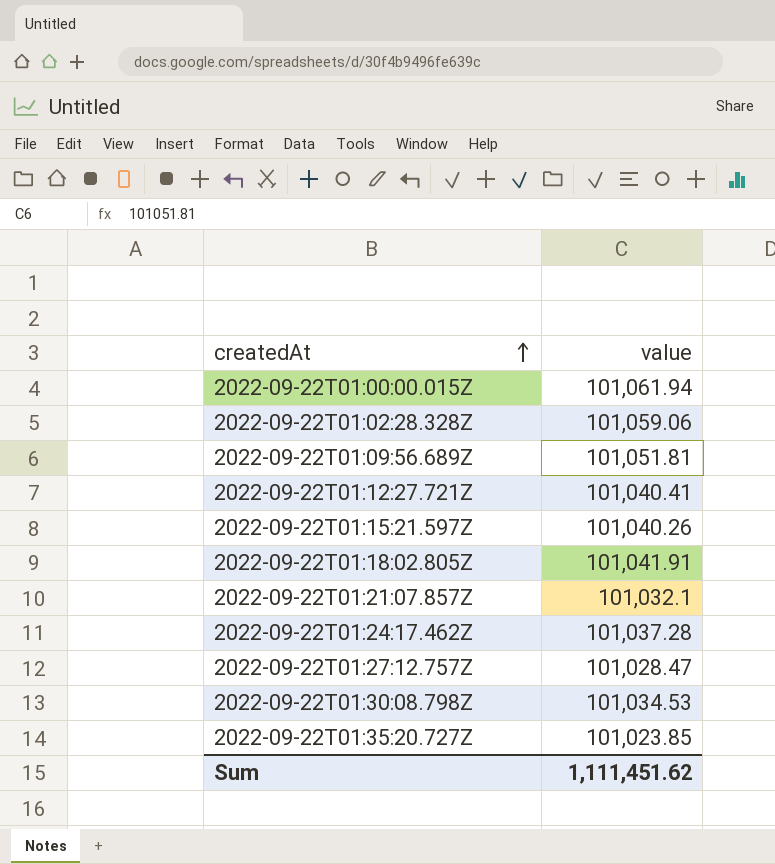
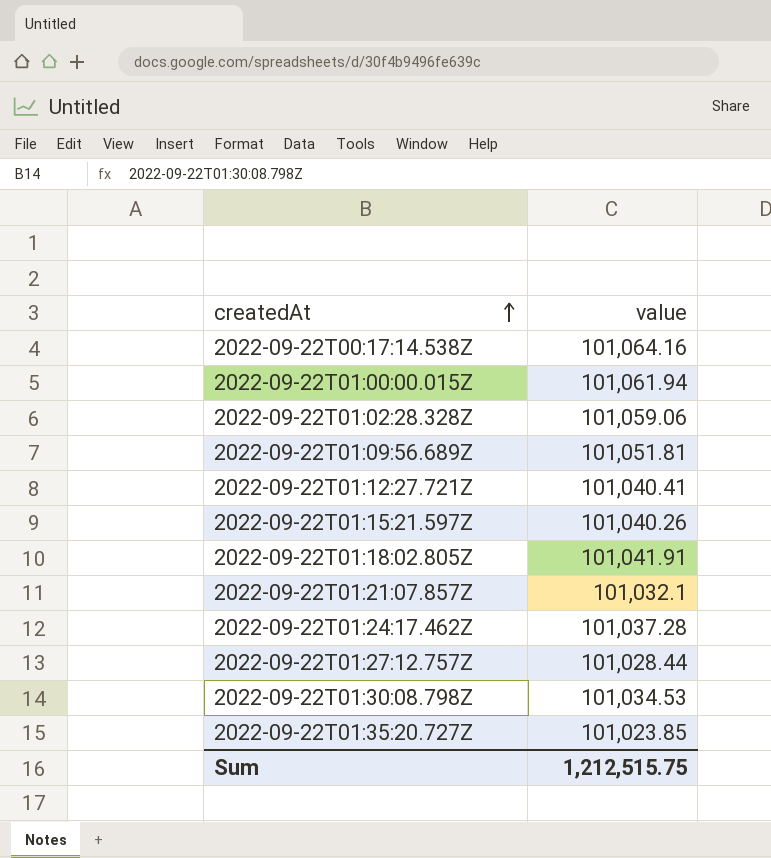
row 2022-09-22T00:17:14.538Z: none -> 101,064.16
2022-09-22T01:27:12.757Z | value: 101,028.47 -> 101,028.44
Sum | value: 1,111,451.62 -> 1,212,515.75

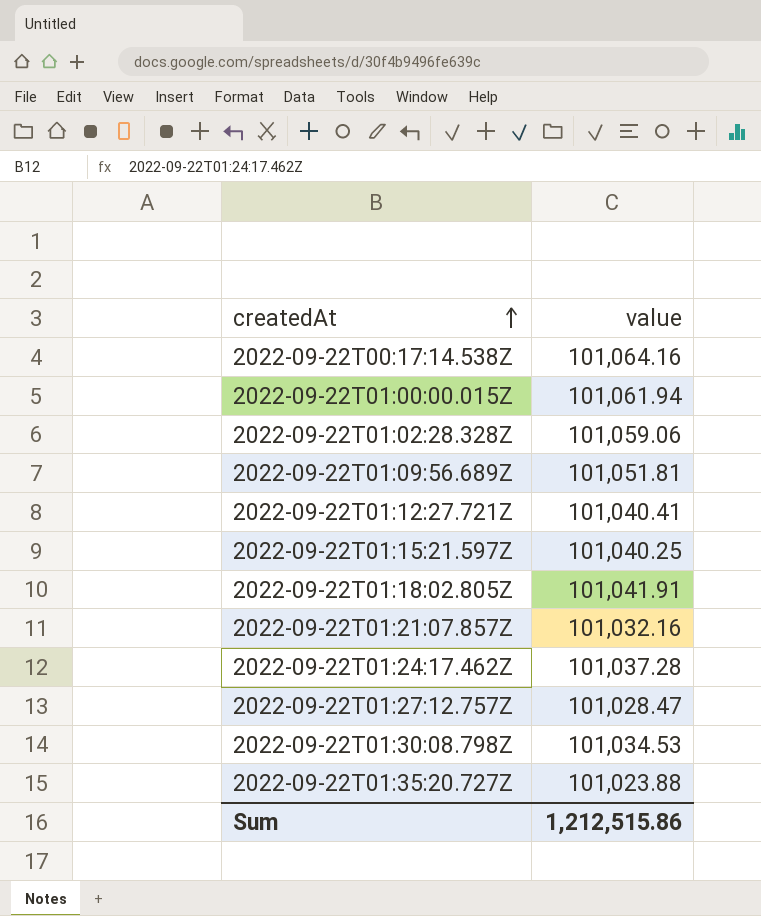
2022-09-22T01:15:21.597Z | value: 101,040.26 -> 101,040.25
2022-09-22T01:21:07.857Z | value: 101,032.1 -> 101,032.16
2022-09-22T01:27:12.757Z | value: 101,028.44 -> 101,028.47
2022-09-22T01:35:20.727Z | value: 101,023.85 -> 101,023.88
Sum | value: 1,212,515.75 -> 1,212,515.86

